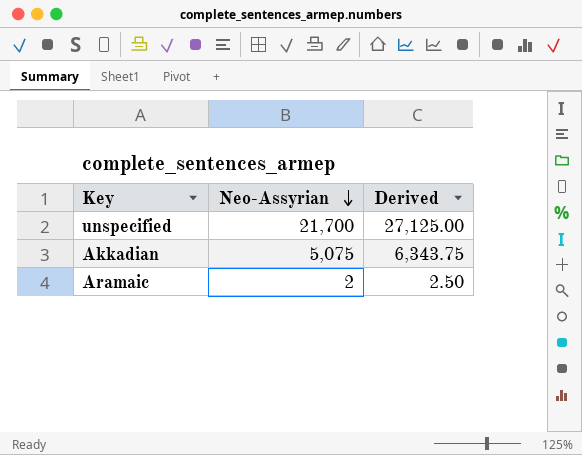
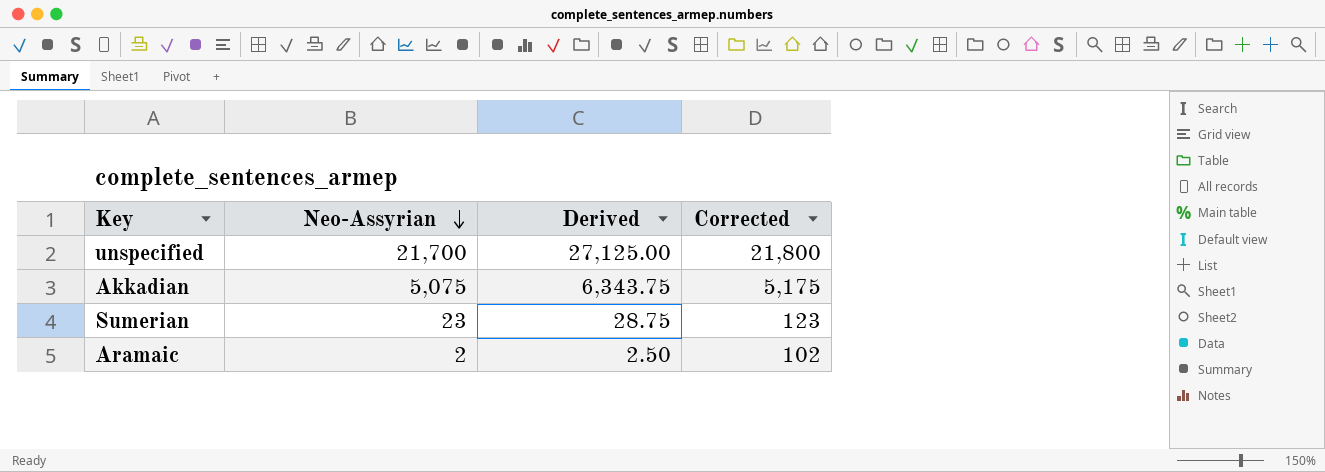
column Corrected | formula: none -> [Neo-Assyrian] + 100
row Sumerian: none -> 23 | 28.75 | 123

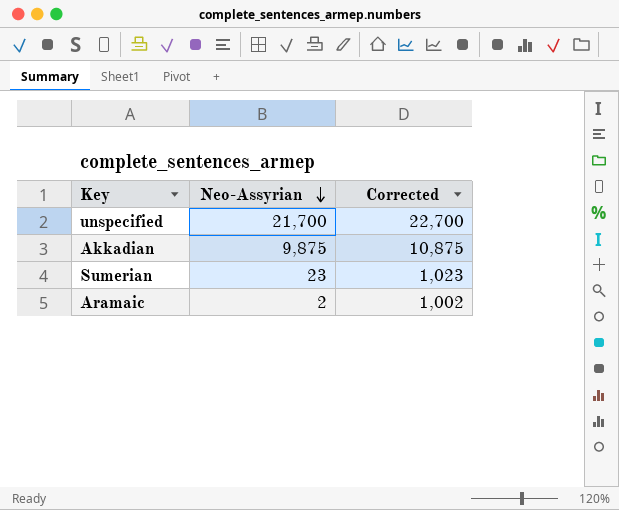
column Derived | formula: [Neo-Assyrian] * 1.25 -> none
column Corrected | formula: [Neo-Assyrian] + 100 -> [Neo-Assyrian] + 1000
Akkadian | Neo-Assyrian: 5,075 -> 9,875

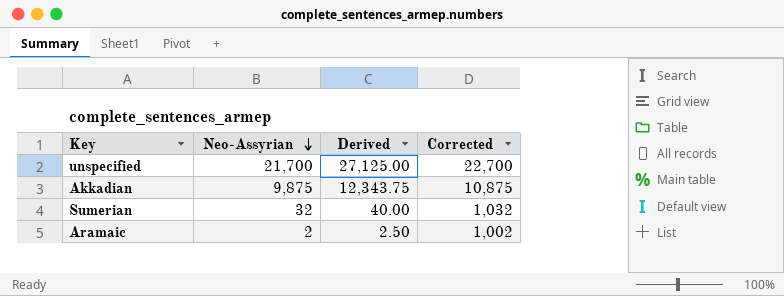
column Derived | formula: none -> [Neo-Assyrian] * 1.25
Sumerian | Neo-Assyrian: 23 -> 32
Sumerian | Corrected: 1,023 -> 1,032

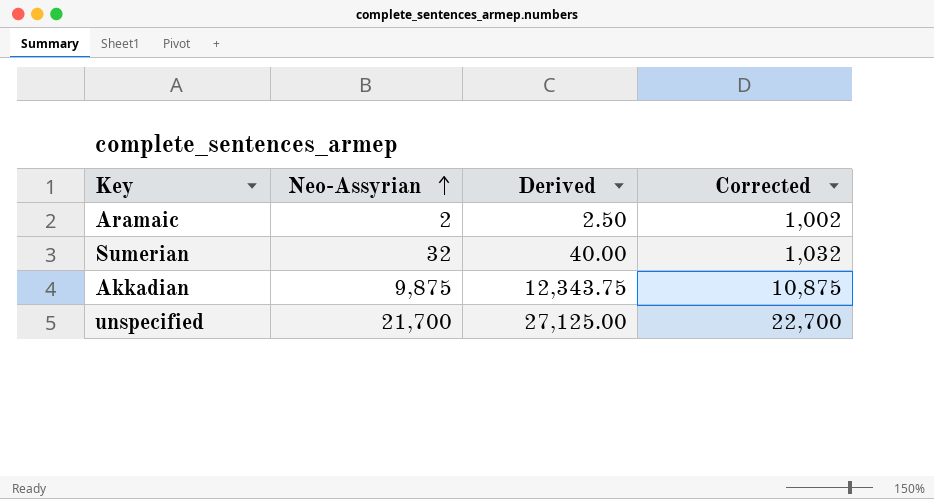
row order: Neo-Assyrian descending -> Neo-Assyrian ascending

